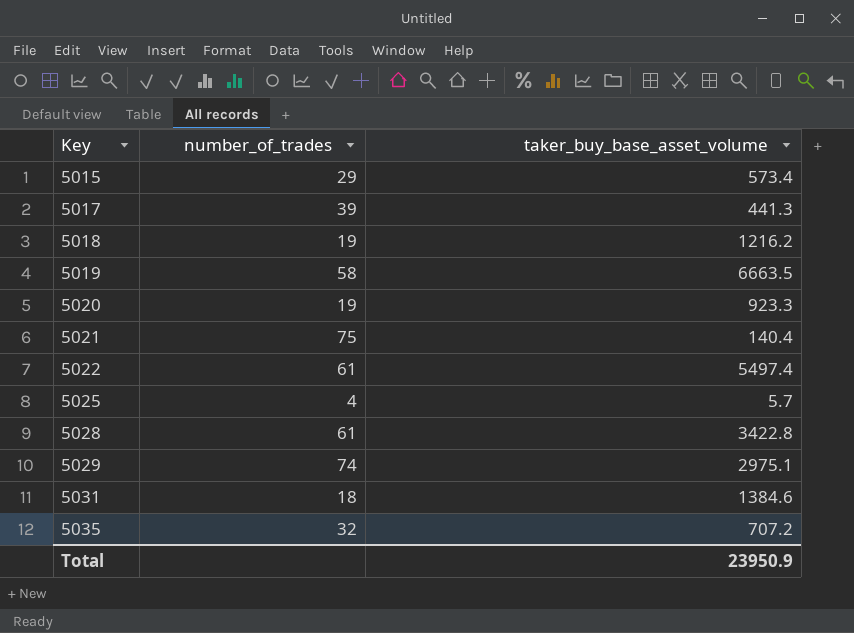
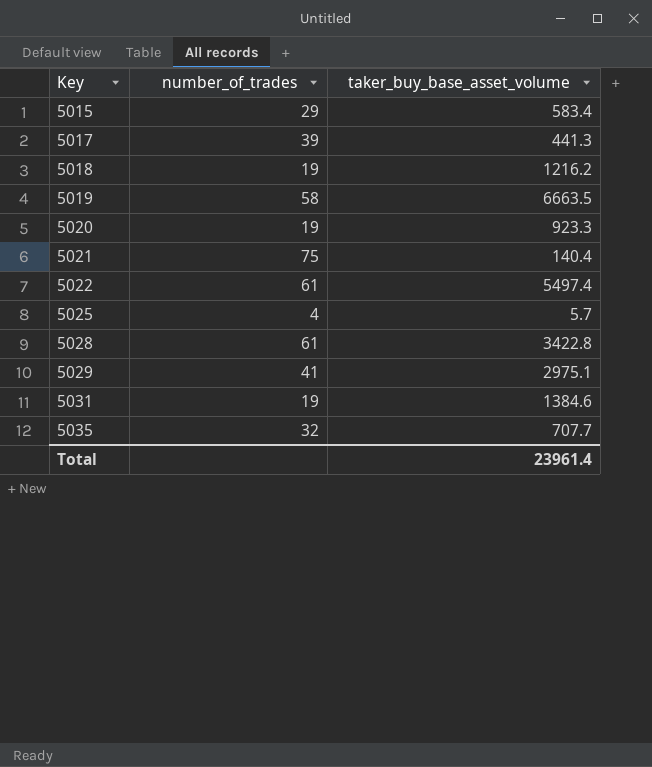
5015 | taker_buy_base_asset_volume: 573.4 -> 583.4
5029 | number_of_trades: 74 -> 41
5031 | number_of_trades: 18 -> 19
5035 | taker_buy_base_asset_volume: 707.2 -> 707.7
Total | taker_buy_base_asset_volume: 23950.9 -> 23961.4

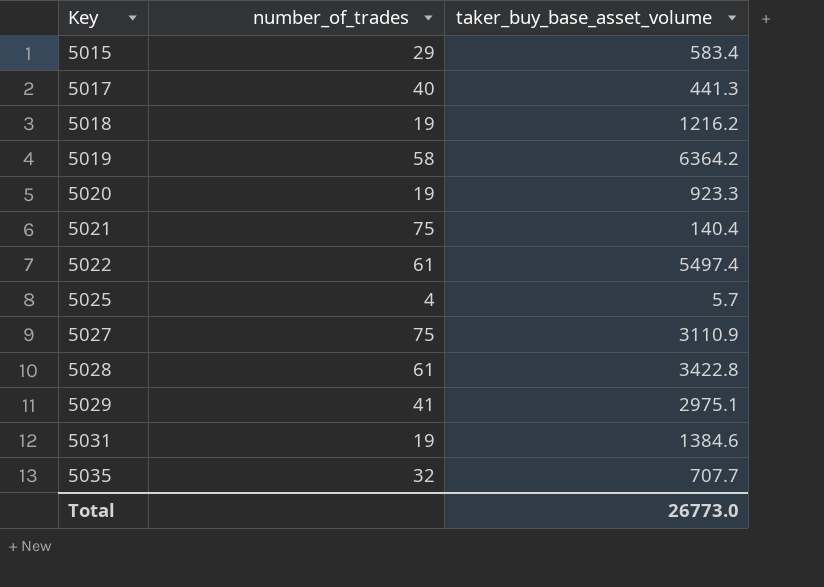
5017 | number_of_trades: 39 -> 40
5019 | taker_buy_base_asset_volume: 6663.5 -> 6364.2
row 5027: none -> 75 | 3110.9
Total | taker_buy_base_asset_volume: 23961.4 -> 26773.0

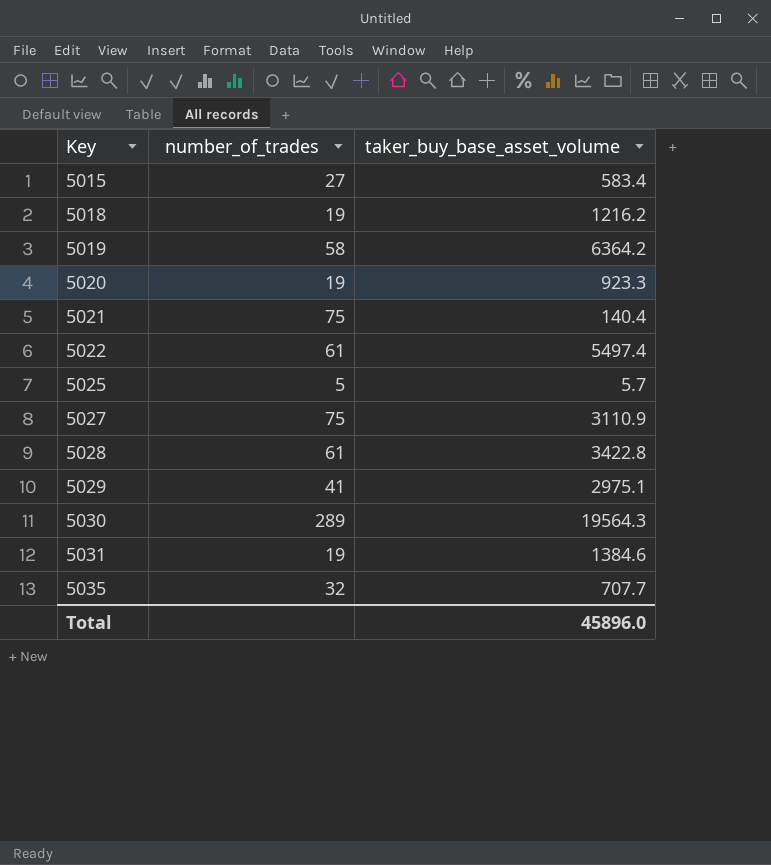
row 5017: 40 | 441.3 -> none
5015 | number_of_trades: 29 -> 27
5025 | number_of_trades: 4 -> 5
row 5030: none -> 289 | 19564.3
Total | taker_buy_base_asset_volume: 26773.0 -> 45896.0

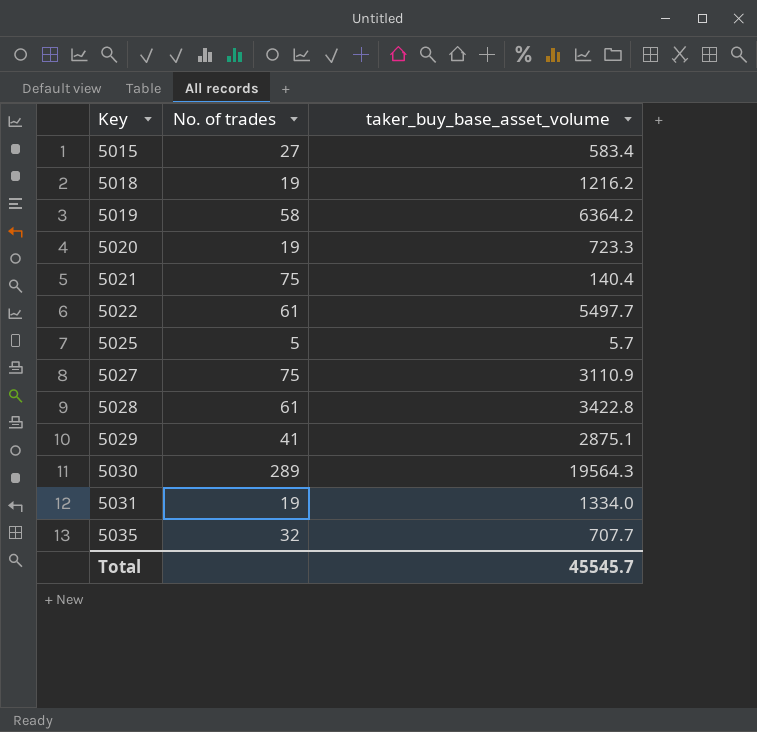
column name: number_of_trades -> No. of trades
5020 | taker_buy_base_asset_volume: 923.3 -> 723.3
5022 | taker_buy_base_asset_volume: 5497.4 -> 5497.7
5029 | taker_buy_base_asset_volume: 2975.1 -> 2875.1
5031 | taker_buy_base_asset_volume: 1384.6 -> 1334.0
Total | taker_buy_base_asset_volume: 45896.0 -> 45545.7

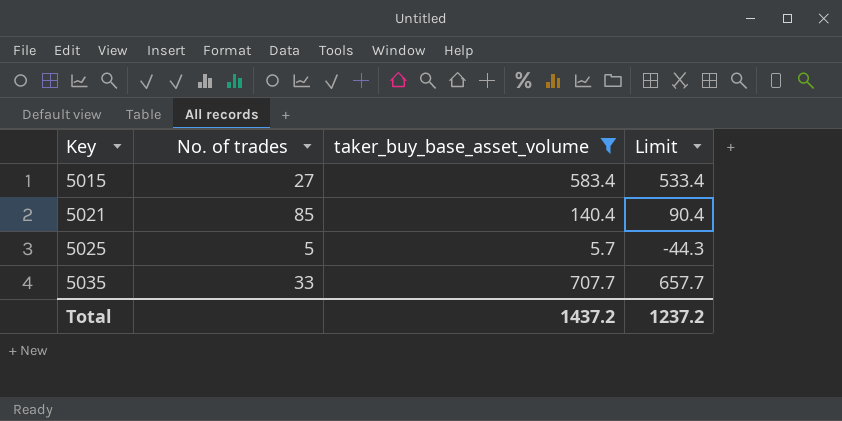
filter: none -> taker_buy_base_asset_volume <= 707.7
column Limit | formula: none -> [taker_buy_base_asset_volume] - 50
5021 | No. of trades: 75 -> 85
5035 | No. of trades: 32 -> 33
Total | taker_buy_base_asset_volume: 45545.7 -> 1437.2

